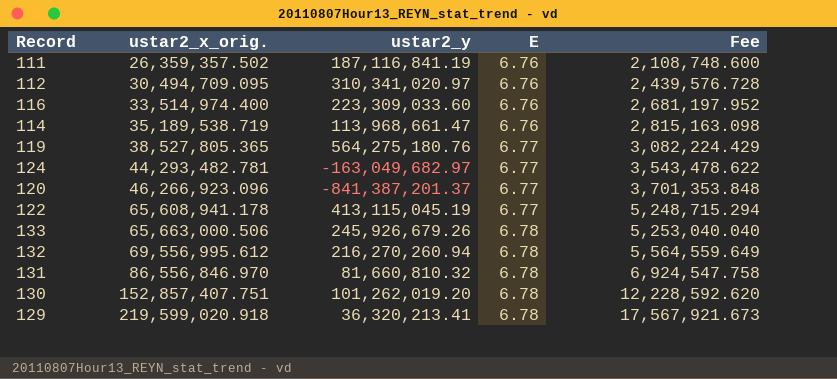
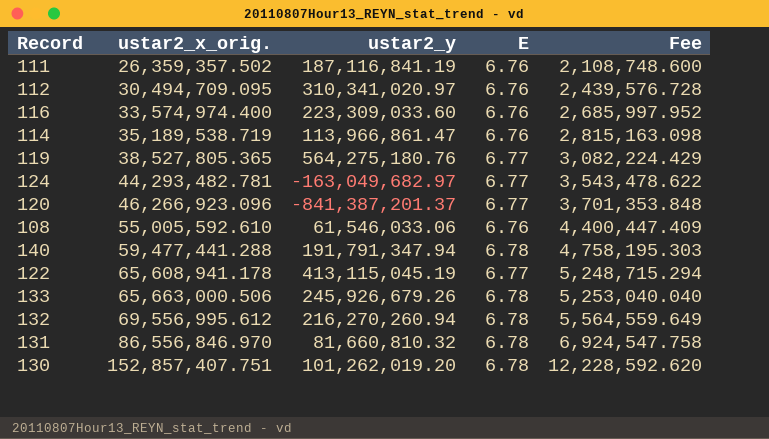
row 129: 219,599,020.918 | 36,320,213.41 | 6.78 | 17,567,921.673 -> none
116 | ustar2_x_orig.: 33,514,974.400 -> 33,574,974.400
116 | Fee: 2,681,197.952 -> 2,685,997.952
114 | ustar2_y: 113,968,661.47 -> 113,966,861.47
row 108: none -> 55,005,592.610 | 61,546,033.06 | 6.76 | 4,400,447.409
row 140: none -> 59,477,441.288 | 191,791,347.94 | 6.78 | 4,758,195.303

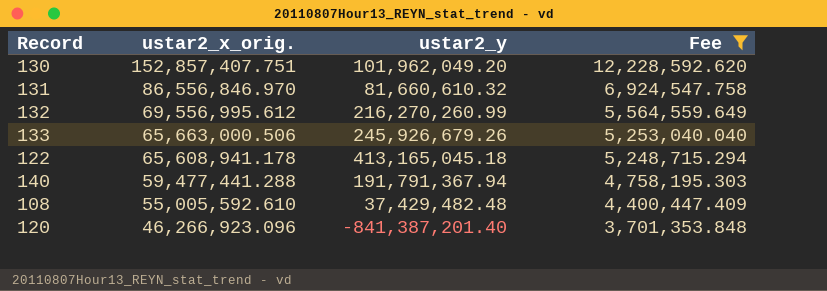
filter: none -> Fee >= 3,701,353.848
row order: ustar2_x_orig. ascending -> ustar2_x_orig. descending
column E | position: 4 -> none
130 | ustar2_y: 101,262,019.20 -> 101,962,049.20
131 | ustar2_y: 81,660,810.32 -> 81,660,610.32
132 | ustar2_y: 216,270,260.94 -> 216,270,260.99
122 | ustar2_y: 413,115,045.19 -> 413,165,045.18
140 | ustar2_y: 191,791,347.94 -> 191,791,367.94
108 | ustar2_y: 61,546,033.06 -> 37,429,482.48
120 | ustar2_y: -841,387,201.37 -> -841,387,201.40

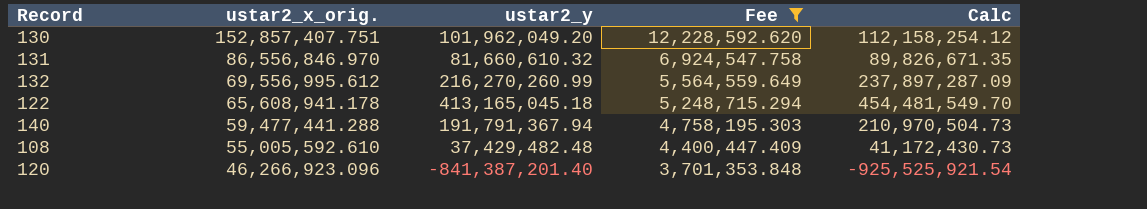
column Calc | formula: none -> [ustar2_y] * 1.1
row 133: 65,663,000.506 | 245,926,679.26 | 5,253,040.040 -> none

